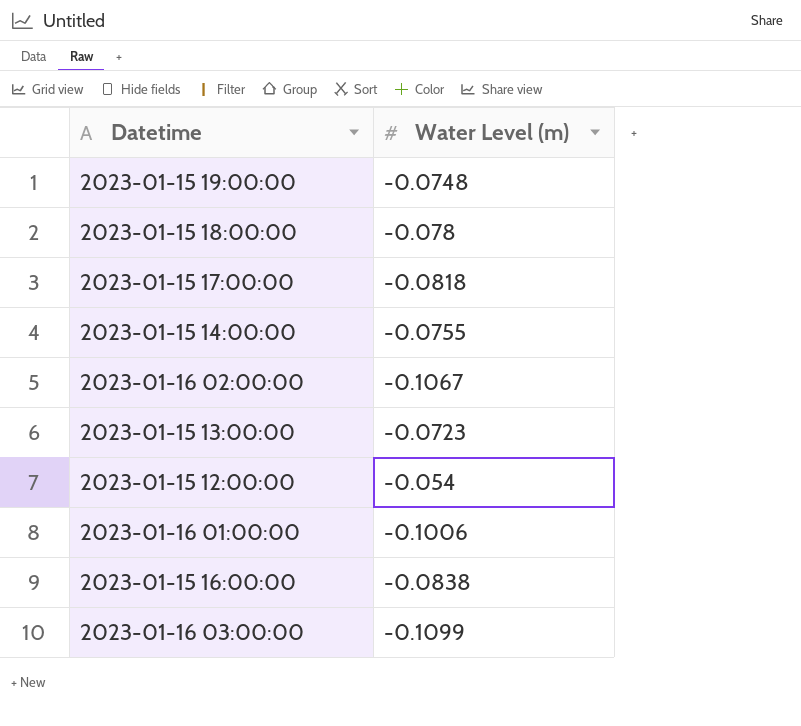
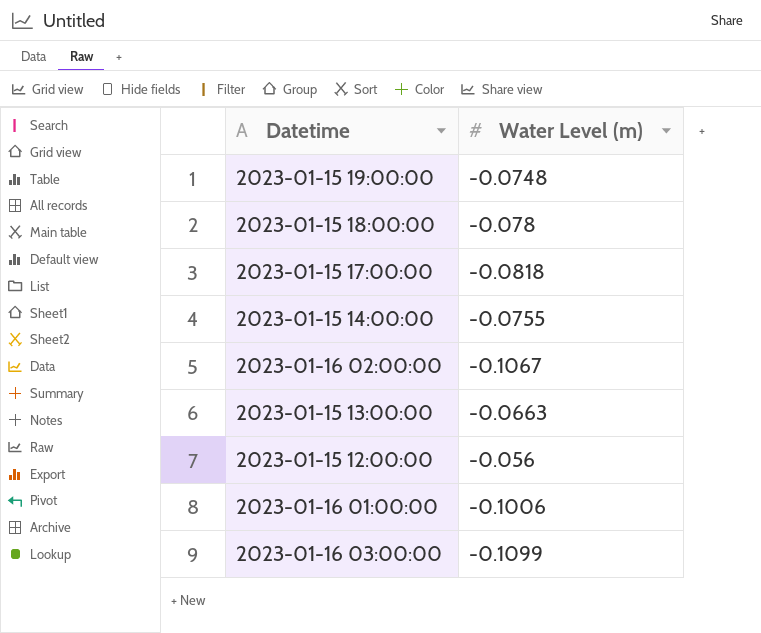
row 2023-01-15 16:00:00: -0.0838 -> none
2023-01-15 13:00:00 | Water Level (m): -0.0723 -> -0.0663
2023-01-15 12:00:00 | Water Level (m): -0.054 -> -0.056

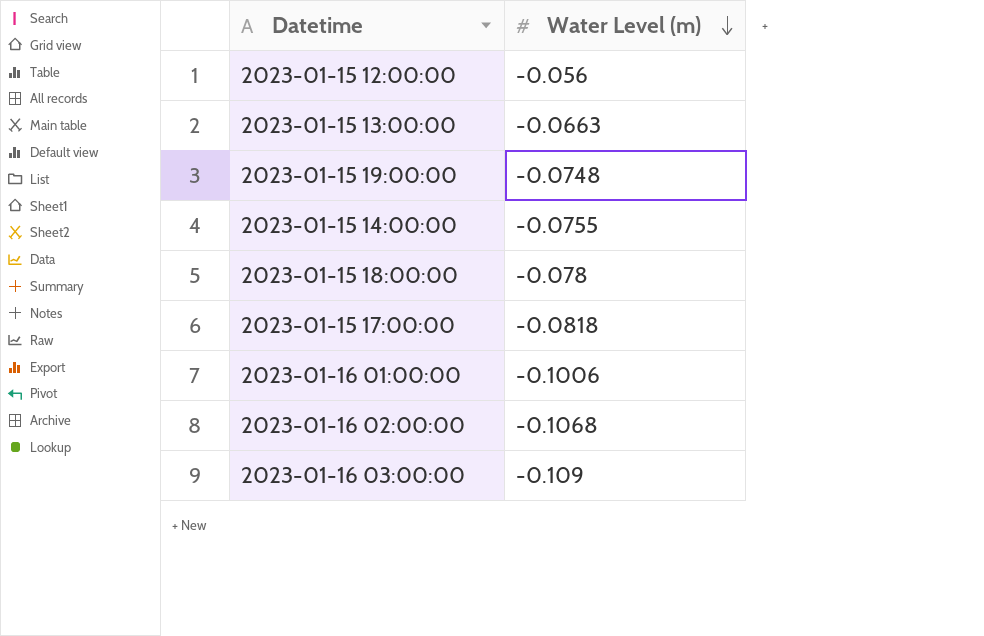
row order: none -> Water Level (m) descending
2023-01-16 02:00:00 | Water Level (m): -0.1067 -> -0.1068
2023-01-16 03:00:00 | Water Level (m): -0.1099 -> -0.109

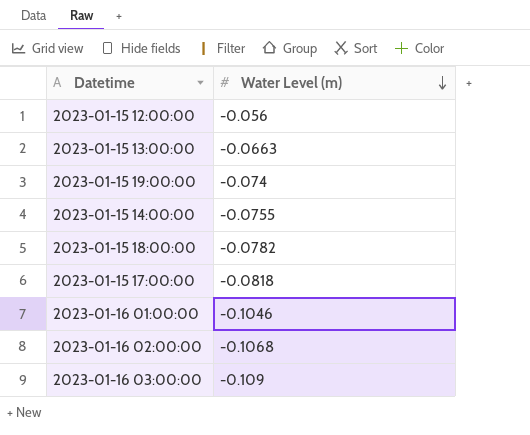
2023-01-15 19:00:00 | Water Level (m): -0.0748 -> -0.074
2023-01-15 18:00:00 | Water Level (m): -0.078 -> -0.0782
2023-01-16 01:00:00 | Water Level (m): -0.1006 -> -0.1046

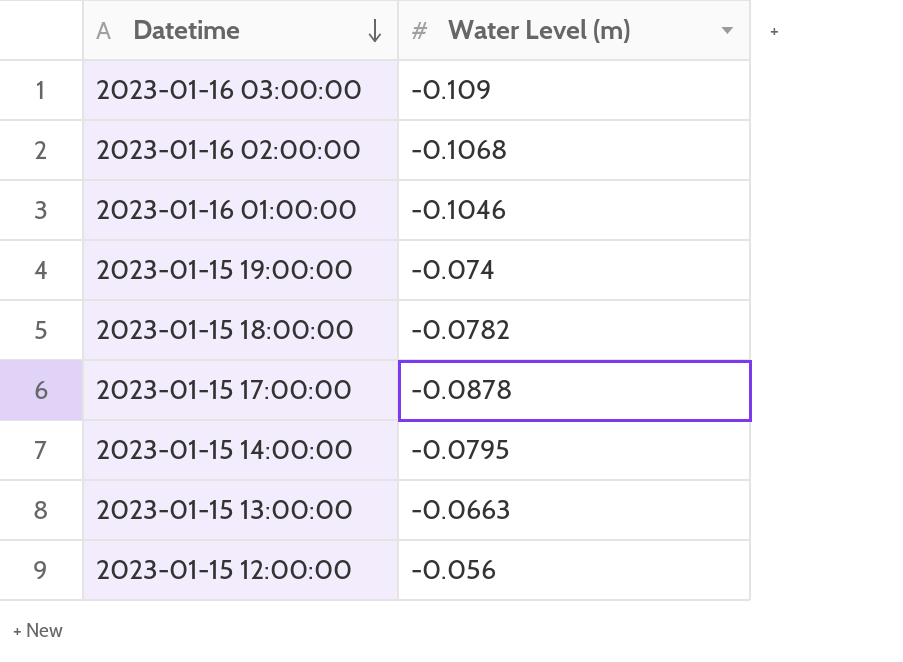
row order: Water Level (m) descending -> Datetime descending
2023-01-15 17:00:00 | Water Level (m): -0.0818 -> -0.0878
2023-01-15 14:00:00 | Water Level (m): -0.0755 -> -0.0795

